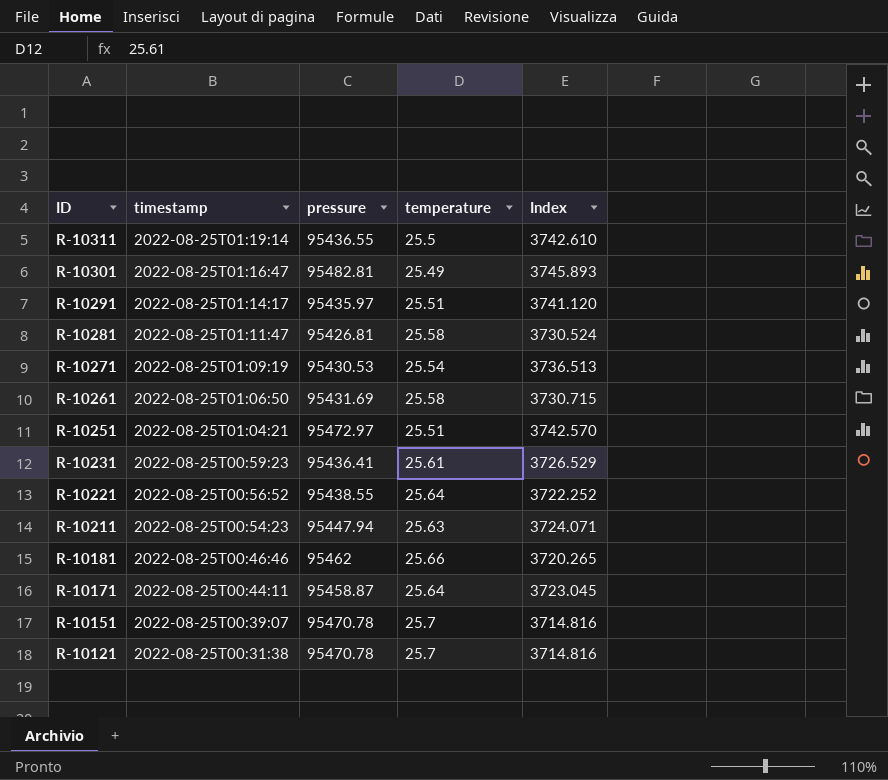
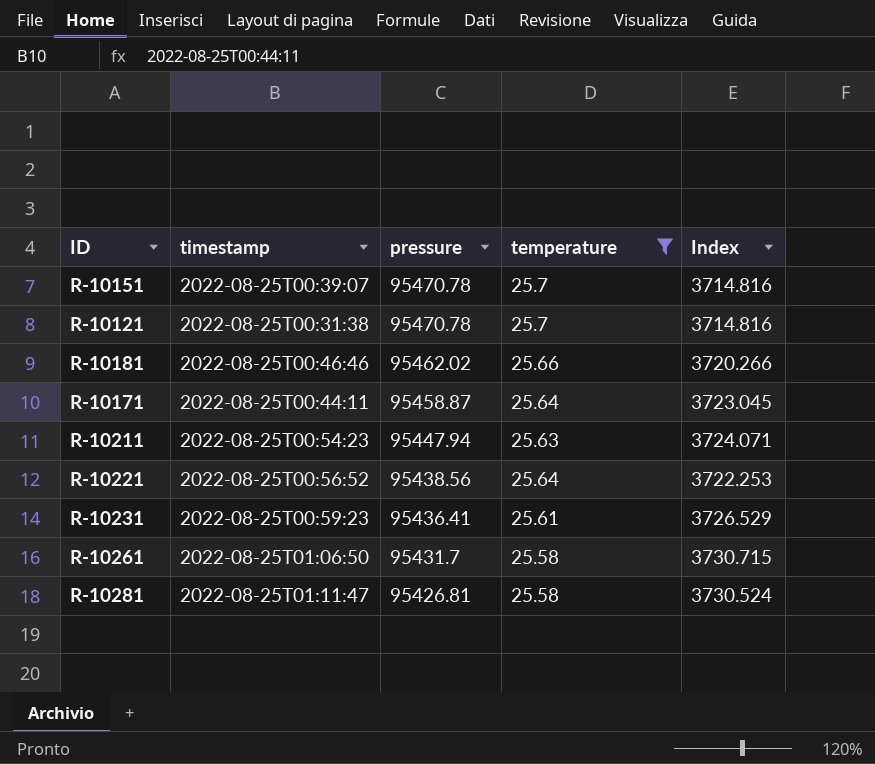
filter: none -> temperature >= 25.58
row order: ID descending -> pressure descending
R-10181 | pressure: 95462 -> 95462.02
R-10181 | Index: 3720.265 -> 3720.266
R-10221 | pressure: 95438.55 -> 95438.56
R-10221 | Index: 3722.252 -> 3722.253
R-10261 | pressure: 95431.69 -> 95431.7

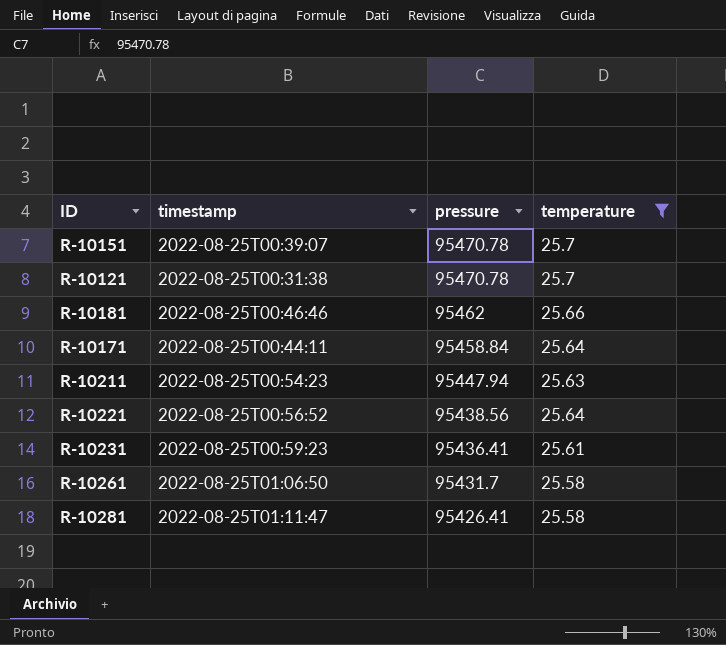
column Index | formula: [pressure] / [temperature] -> none
R-10181 | pressure: 95462.02 -> 95462
R-10171 | pressure: 95458.87 -> 95458.84
R-10281 | pressure: 95426.81 -> 95426.41

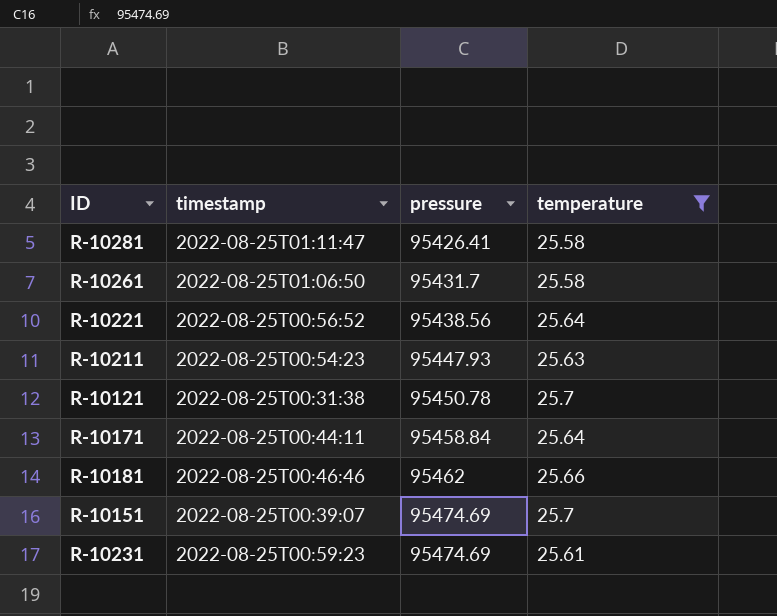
row order: pressure descending -> pressure ascending
R-10211 | pressure: 95447.94 -> 95447.93
R-10121 | pressure: 95470.78 -> 95450.78
R-10151 | pressure: 95470.78 -> 95474.69
R-10231 | pressure: 95436.41 -> 95474.69

